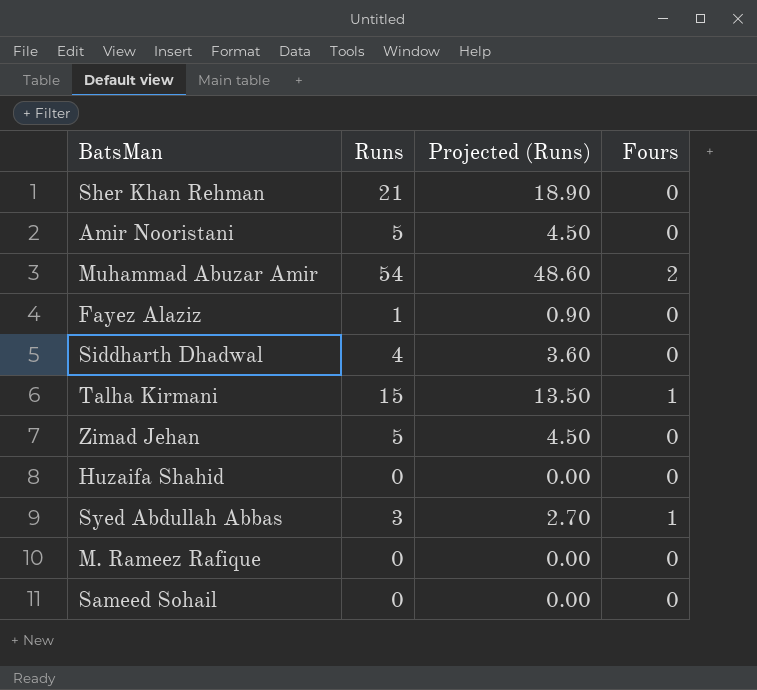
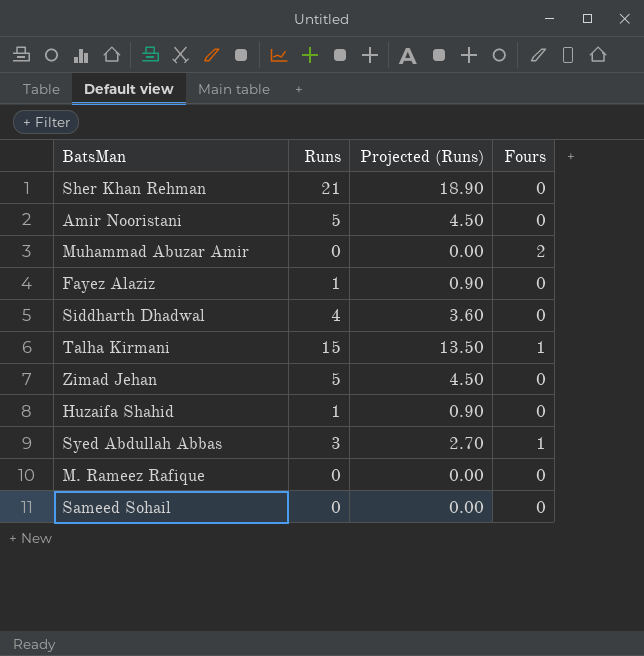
Muhammad Abuzar Amir | Runs: 54 -> 0
Muhammad Abuzar Amir | Projected (Runs): 48.60 -> 0.00
Huzaifa Shahid | Runs: 0 -> 1
Huzaifa Shahid | Projected (Runs): 0.00 -> 0.90

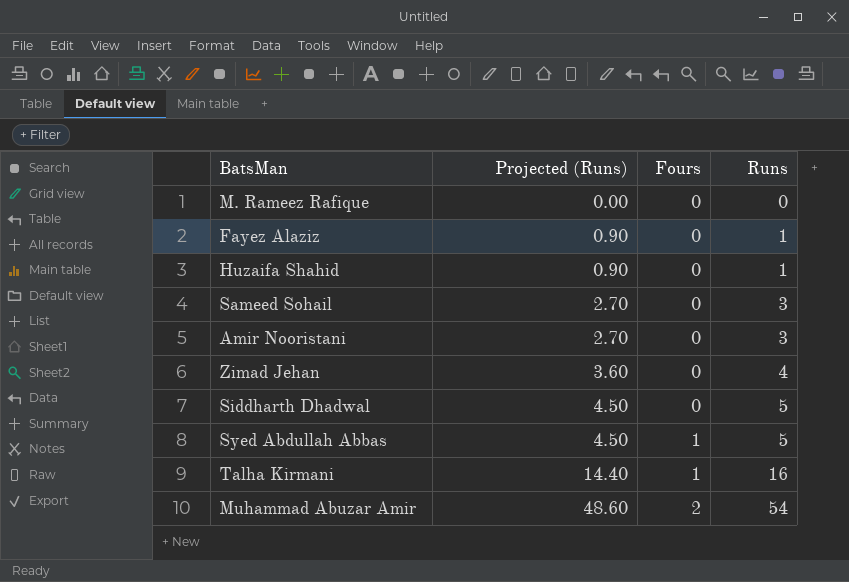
row order: none -> Projected (Runs) ascending
column Runs | position: 2 -> 4
row Sher Khan Rehman: 21 | 18.90 | 0 -> none
Sameed Sohail | Projected (Runs): 0.00 -> 2.70
Sameed Sohail | Runs: 0 -> 3
Amir Nooristani | Projected (Runs): 4.50 -> 2.70
Amir Nooristani | Runs: 5 -> 3
Zimad Jehan | Projected (Runs): 4.50 -> 3.60
Zimad Jehan | Runs: 5 -> 4
Siddharth Dhadwal | Projected (Runs): 3.60 -> 4.50
Siddharth Dhadwal | Runs: 4 -> 5
Syed Abdullah Abbas | Projected (Runs): 2.70 -> 4.50
Syed Abdullah Abbas | Runs: 3 -> 5
Talha Kirmani | Projected (Runs): 13.50 -> 14.40
Talha Kirmani | Runs: 15 -> 16
Muhammad Abuzar Amir | Projected (Runs): 0.00 -> 48.60
Muhammad Abuzar Amir | Runs: 0 -> 54

